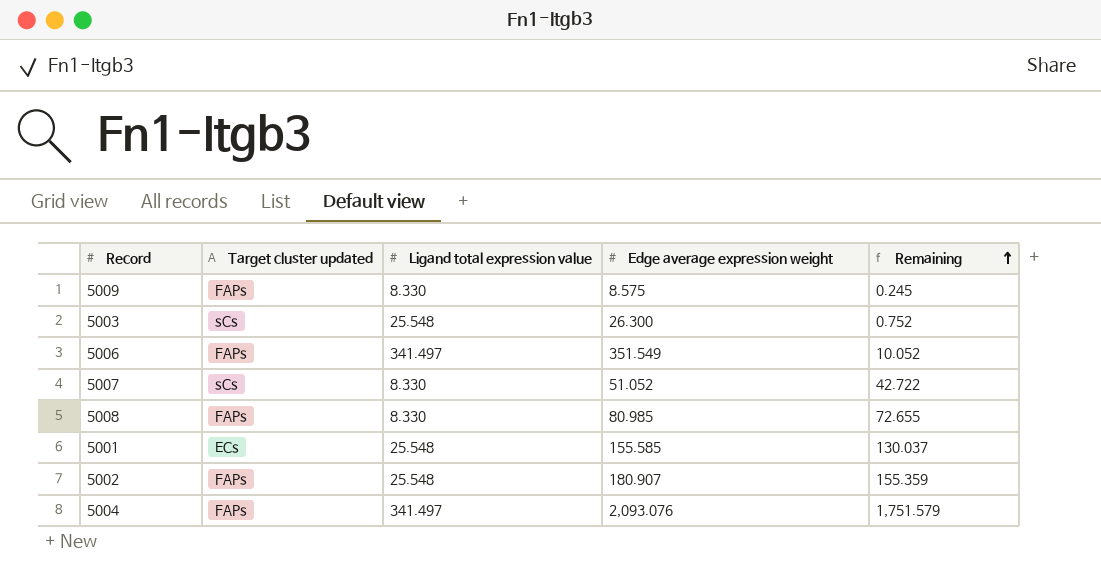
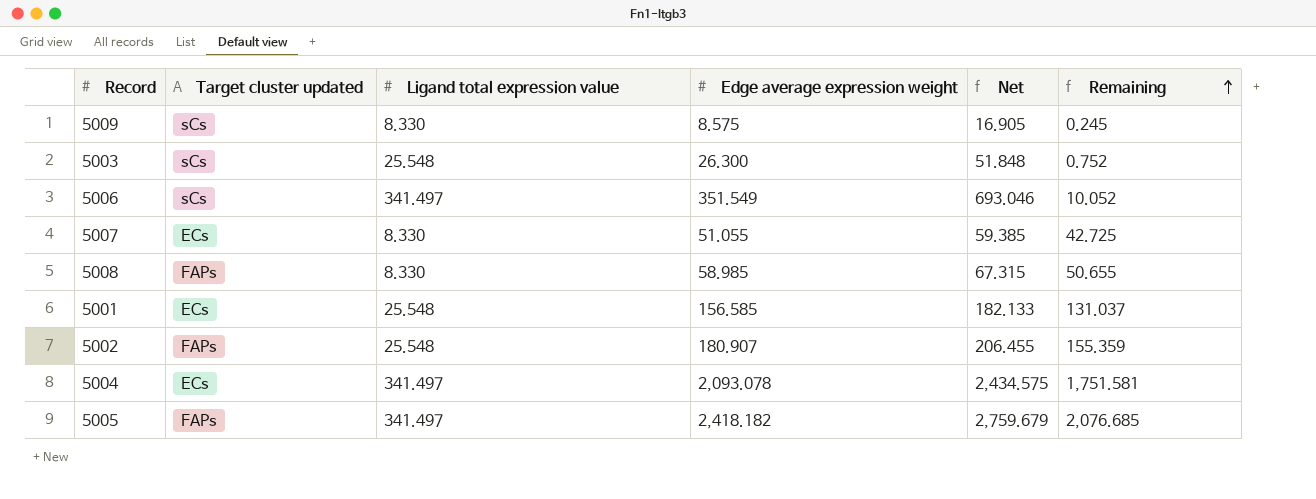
column Net | formula: none -> [Ligand total expression value] + [Edge average expression weight]
5009 | Target cluster updated: FAPs -> sCs
5006 | Target cluster updated: FAPs -> sCs
5007 | Target cluster updated: sCs -> ECs
5007 | Edge average expression weight: 51.052 -> 51.055
5007 | Remaining: 42.722 -> 42.725
5008 | Edge average expression weight: 80.985 -> 58.985
5008 | Remaining: 72.655 -> 50.655
5001 | Edge average expression weight: 155.585 -> 156.585
5001 | Remaining: 130.037 -> 131.037
5004 | Target cluster updated: FAPs -> ECs
5004 | Edge average expression weight: 2,093.076 -> 2,093.078
5004 | Remaining: 1,751.579 -> 1,751.581
row 5005: none -> FAPs | 341.497 | 2,418.182 | 2,759.679 | 2,076.685

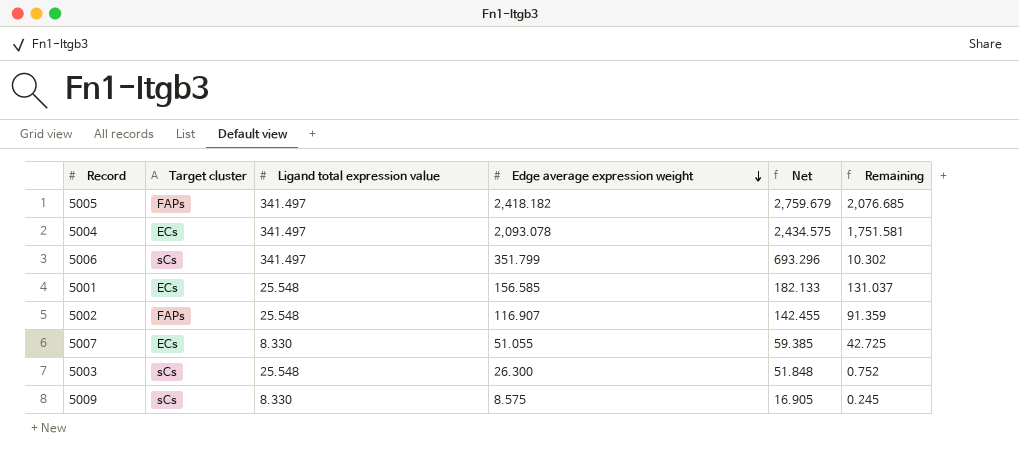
row order: Remaining ascending -> Edge average expression weight descending
column name: Target cluster updated -> Target cluster
row 5008: FAPs | 8.330 | 58.985 | 67.315 | 50.655 -> none
5006 | Edge average expression weight: 351.549 -> 351.799
5006 | Net: 693.046 -> 693.296
5006 | Remaining: 10.052 -> 10.302
5002 | Edge average expression weight: 180.907 -> 116.907
5002 | Net: 206.455 -> 142.455
5002 | Remaining: 155.359 -> 91.359

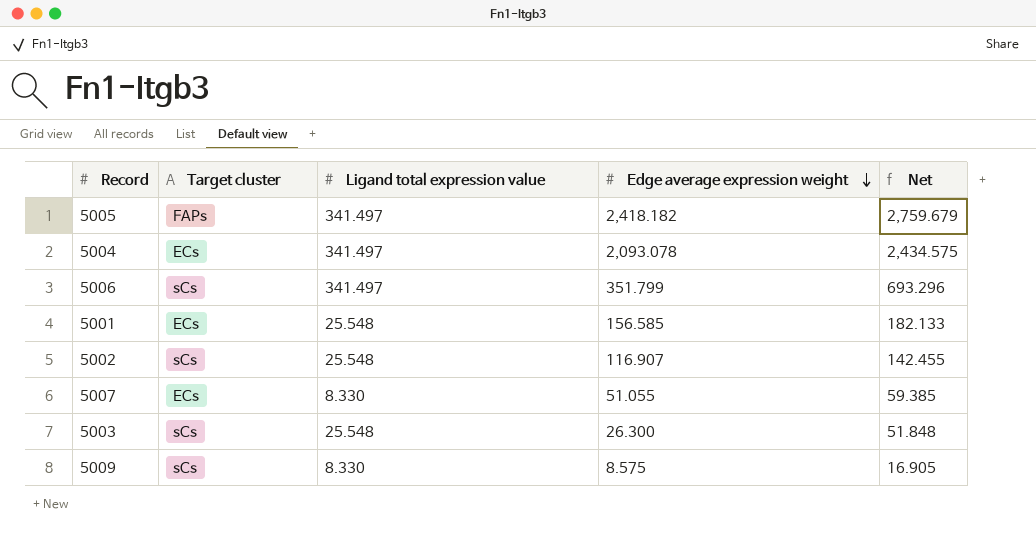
column Remaining | formula: [Edge average expression weight] - [Ligand total expression value] -> none
5002 | Target cluster: FAPs -> sCs

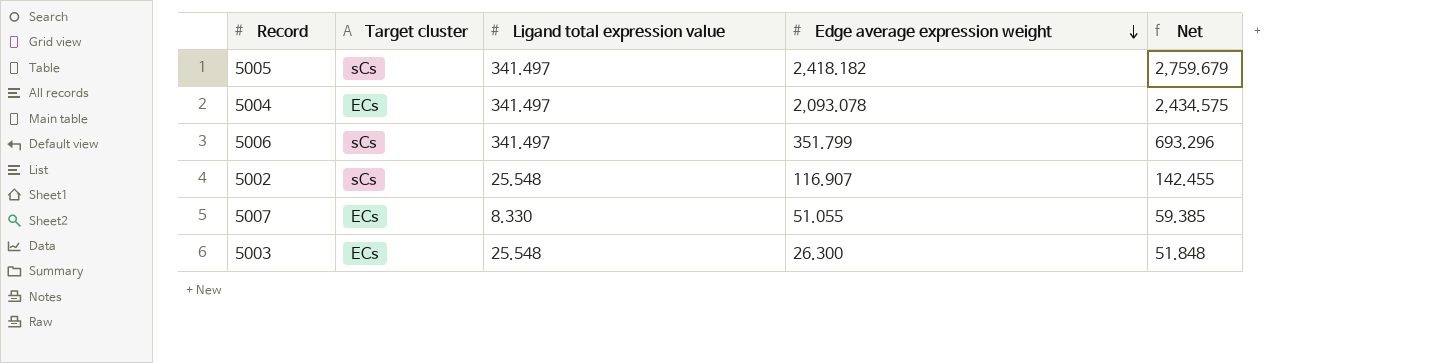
row 5001: ECs | 25.548 | 156.585 | 182.133 -> none
row 5009: sCs | 8.330 | 8.575 | 16.905 -> none
5005 | Target cluster: FAPs -> sCs
5003 | Target cluster: sCs -> ECs

